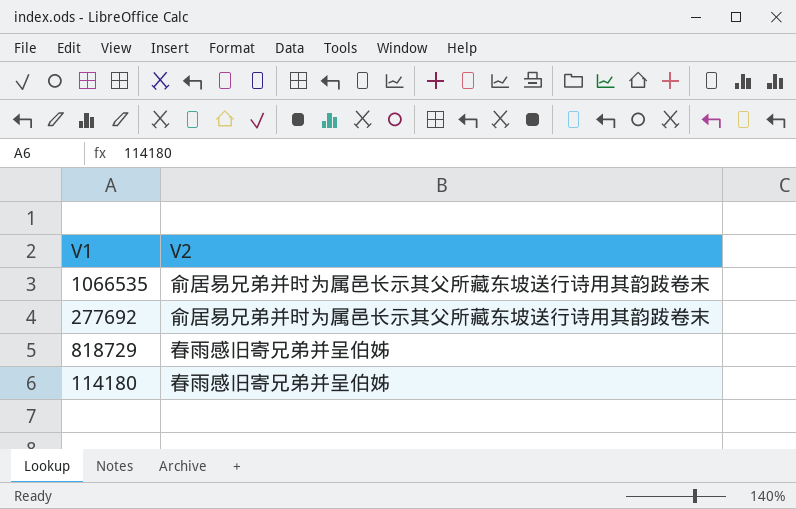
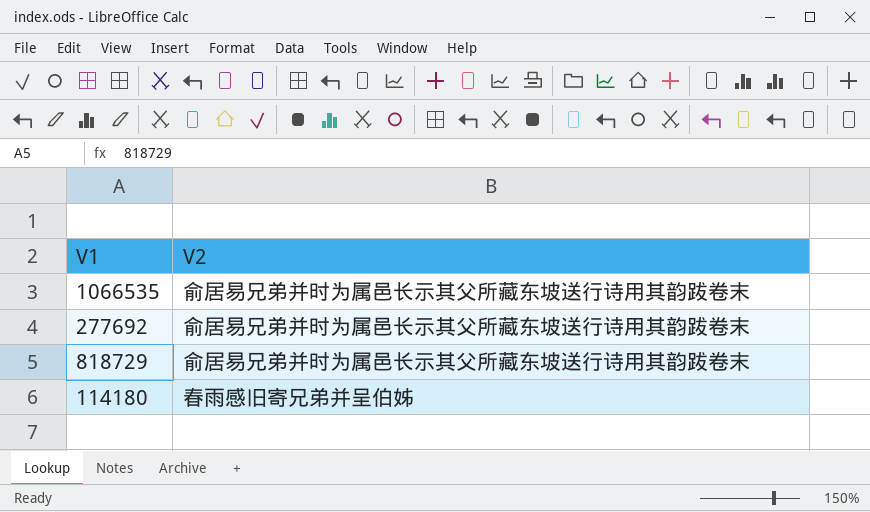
818729 | V2: 春雨感旧寄兄弟并呈伯姊 -> 俞居易兄弟并时为属邑长示其父所藏东坡送行诗用其韵跋卷末

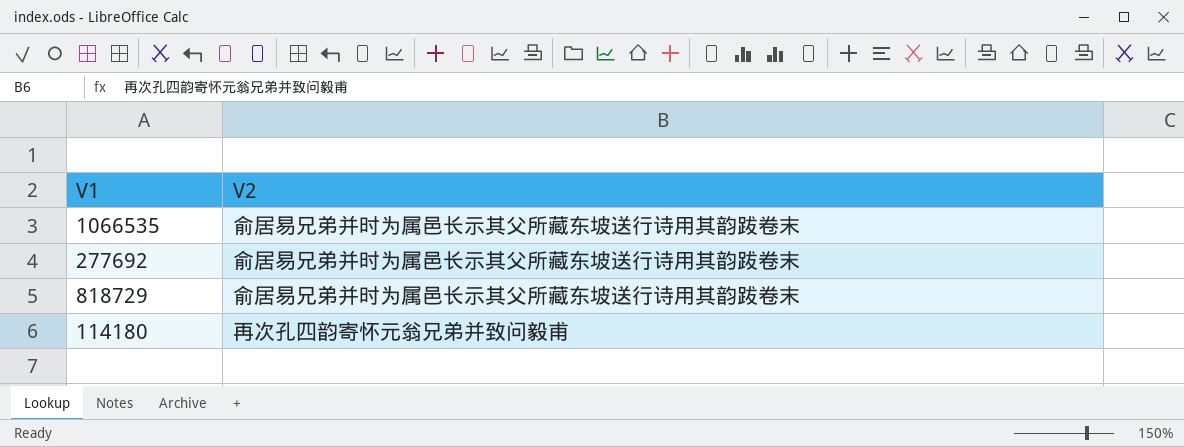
114180 | V2: 春雨感旧寄兄弟并呈伯姊 -> 再次孔四韵寄怀元翁兄弟并致问毅甫

